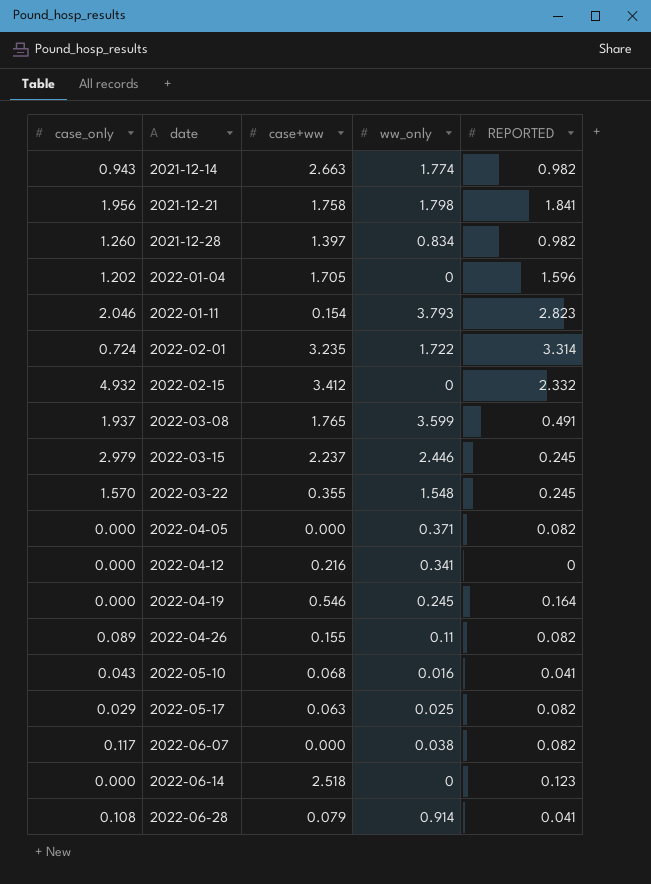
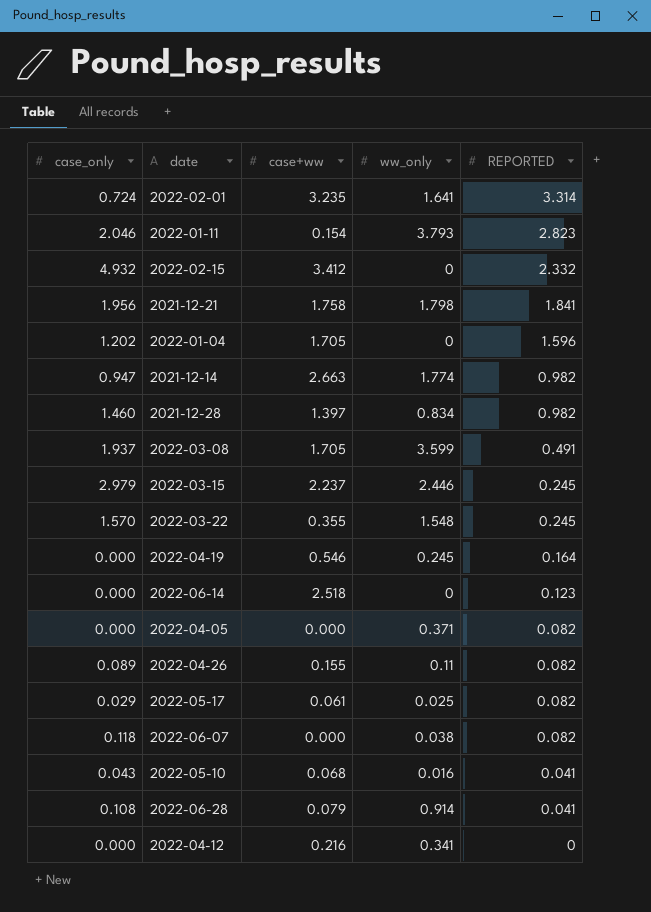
row order: date ascending -> REPORTED descending
2022-02-01 | ww_only: 1.722 -> 1.641
2021-12-14 | case_only: 0.943 -> 0.947
2021-12-28 | case_only: 1.260 -> 1.460
2022-03-08 | case+ww: 1.765 -> 1.705
2022-05-17 | case+ww: 0.063 -> 0.061
2022-06-07 | case_only: 0.117 -> 0.118

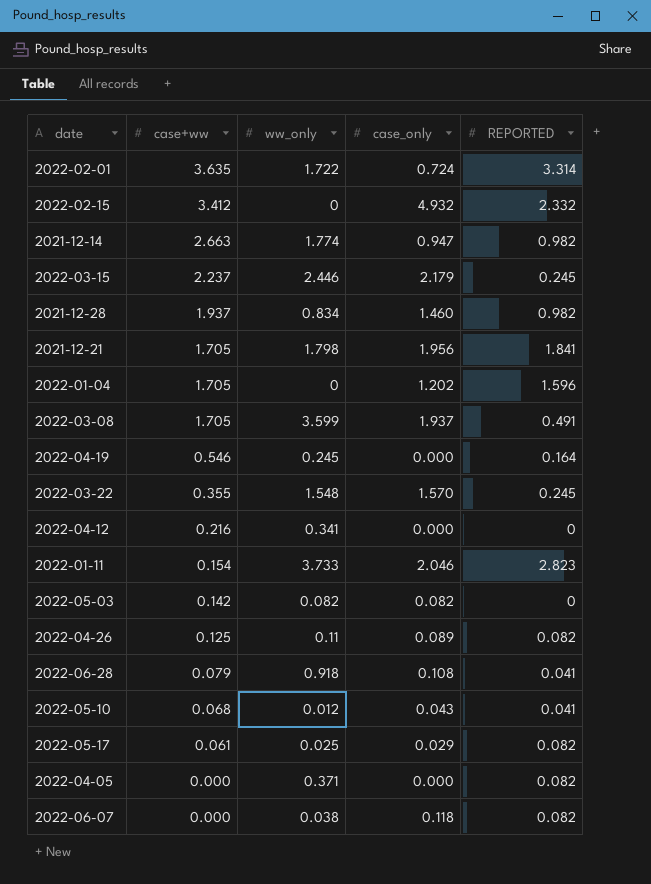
row order: REPORTED descending -> case+ww descending
column case_only | position: 1 -> 4
row 2022-06-14: 0.000 | 2.518 | 0 | 0.123 -> none
2022-02-01 | case+ww: 3.235 -> 3.635
2022-02-01 | ww_only: 1.641 -> 1.722
2022-03-15 | case_only: 2.979 -> 2.179
2021-12-28 | case+ww: 1.397 -> 1.937
2021-12-21 | case+ww: 1.758 -> 1.705
2022-01-11 | ww_only: 3.793 -> 3.733
row 2022-05-03: none -> 0.142 | 0.082 | 0.082 | 0
2022-04-26 | case+ww: 0.155 -> 0.125
2022-06-28 | ww_only: 0.914 -> 0.918
2022-05-10 | ww_only: 0.016 -> 0.012

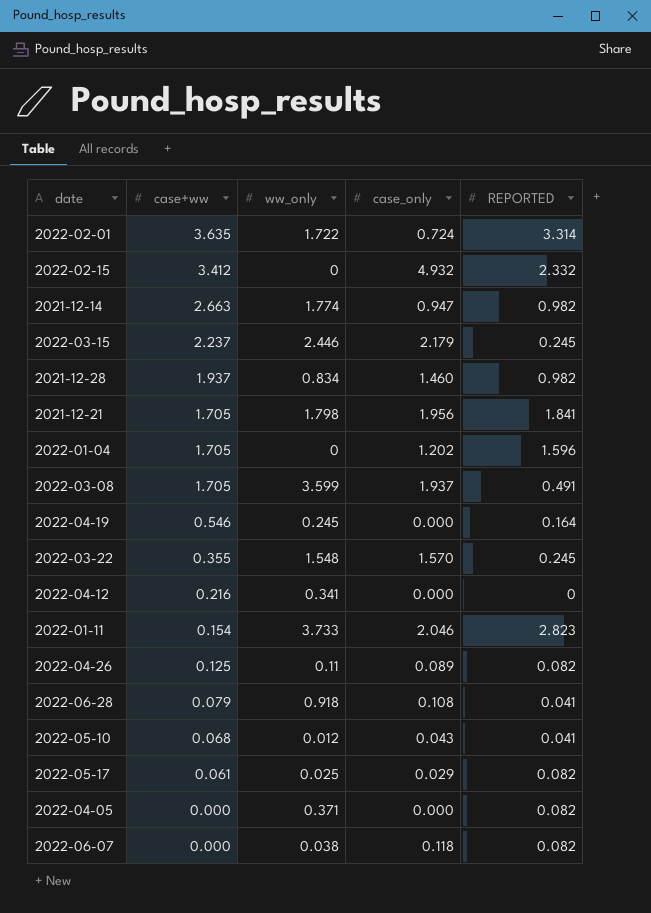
row 2022-05-03: 0.142 | 0.082 | 0.082 | 0 -> none

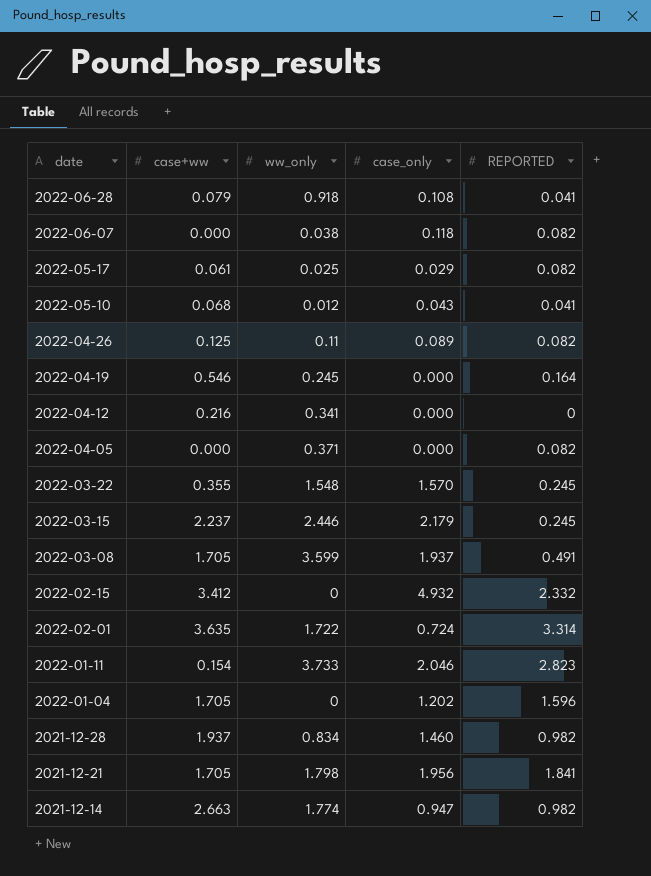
row order: case+ww descending -> date descending

